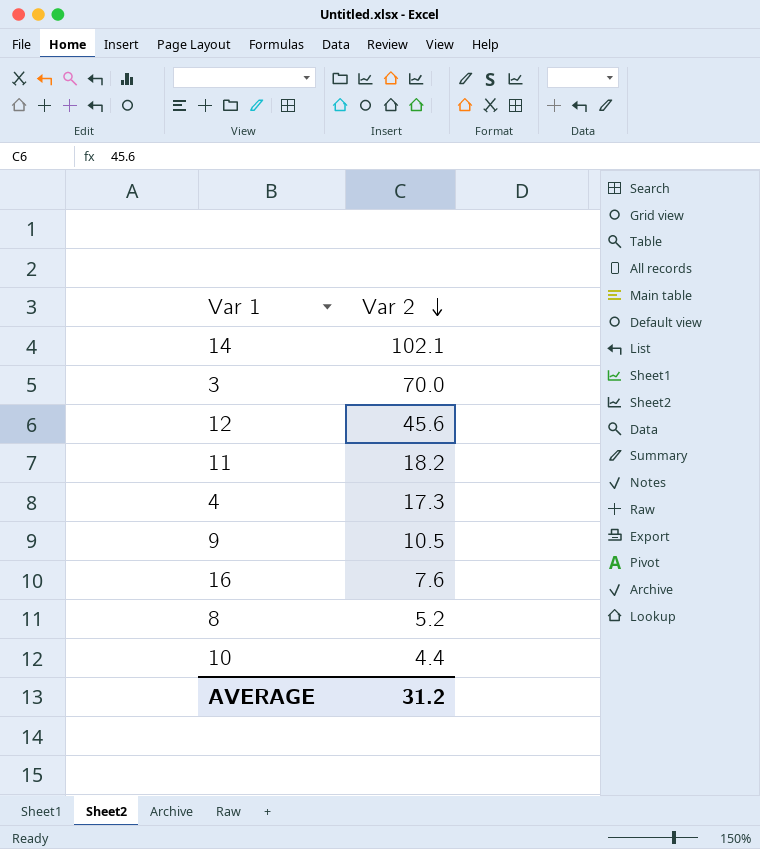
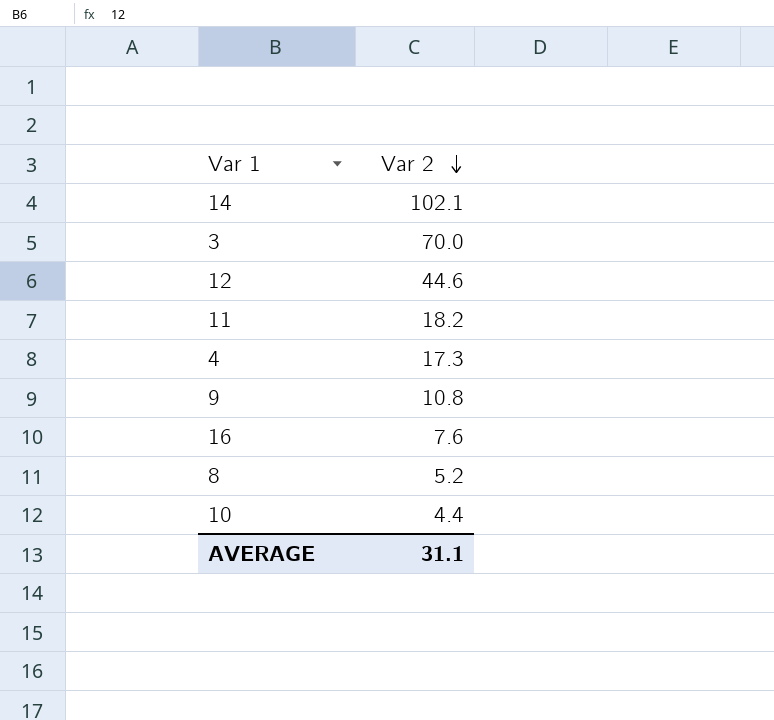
12 | Var 2: 45.6 -> 44.6
9 | Var 2: 10.5 -> 10.8
AVERAGE | Var 2: 31.2 -> 31.1

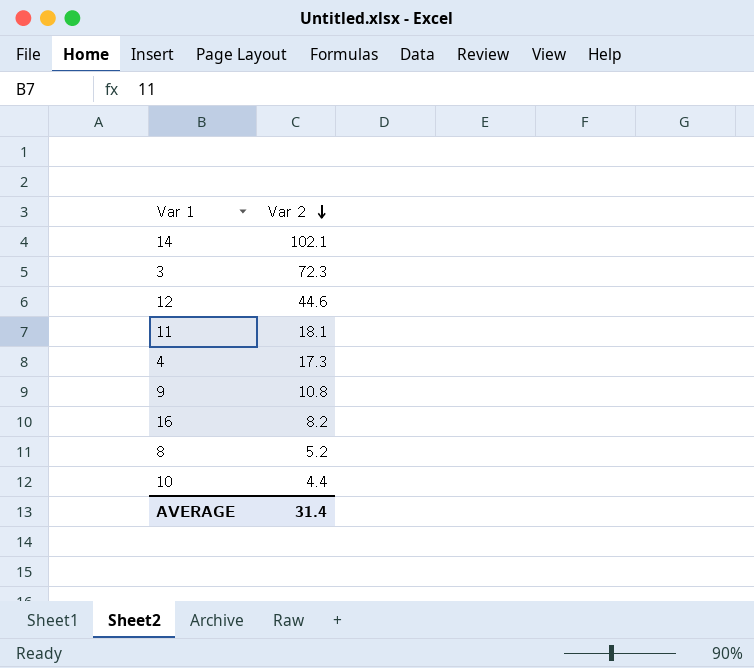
3 | Var 2: 70.0 -> 72.3
11 | Var 2: 18.2 -> 18.1
16 | Var 2: 7.6 -> 8.2
AVERAGE | Var 2: 31.1 -> 31.4

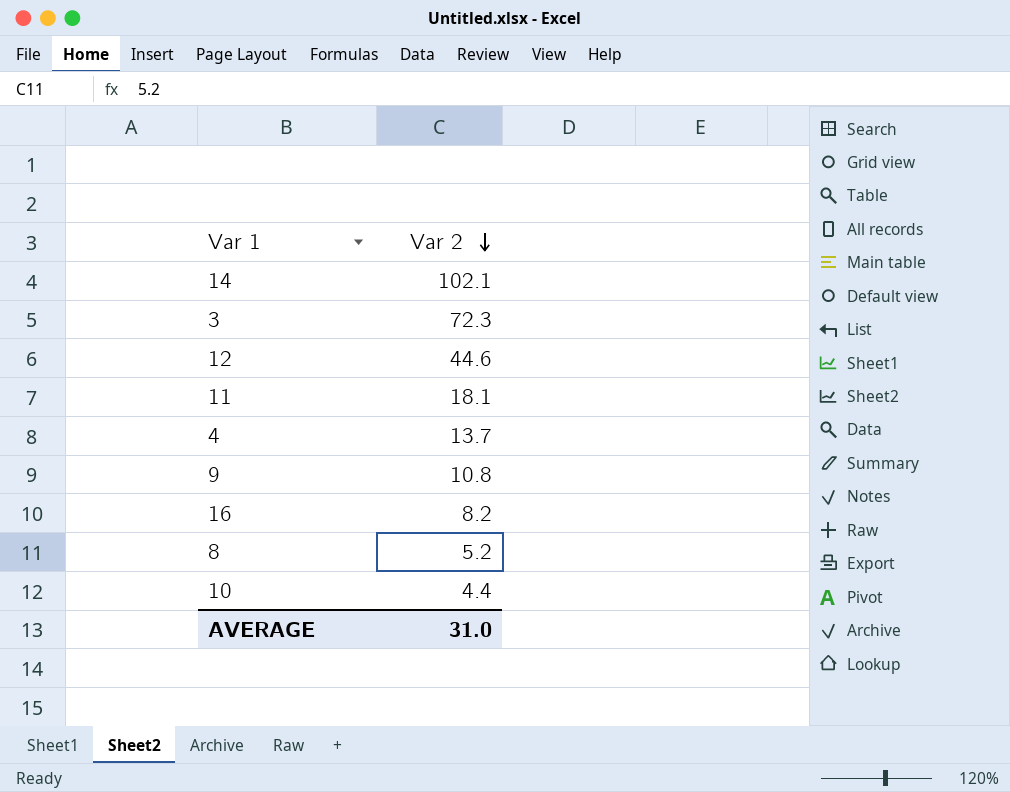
4 | Var 2: 17.3 -> 13.7
AVERAGE | Var 2: 31.4 -> 31.0

